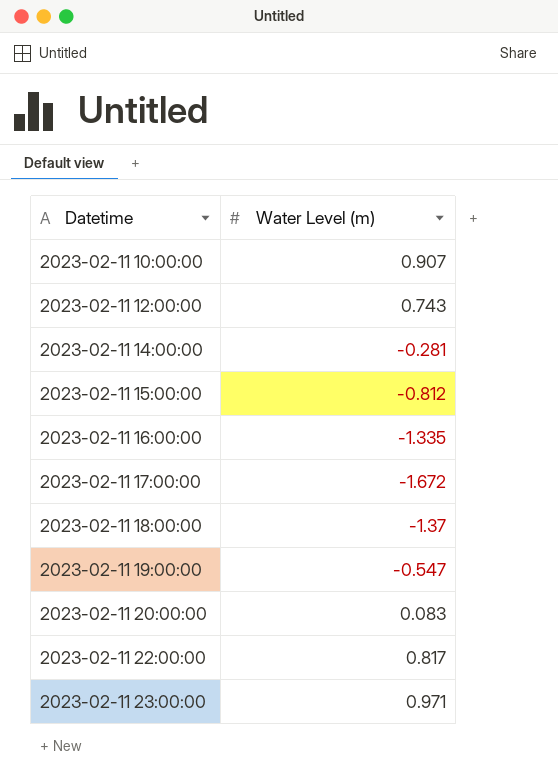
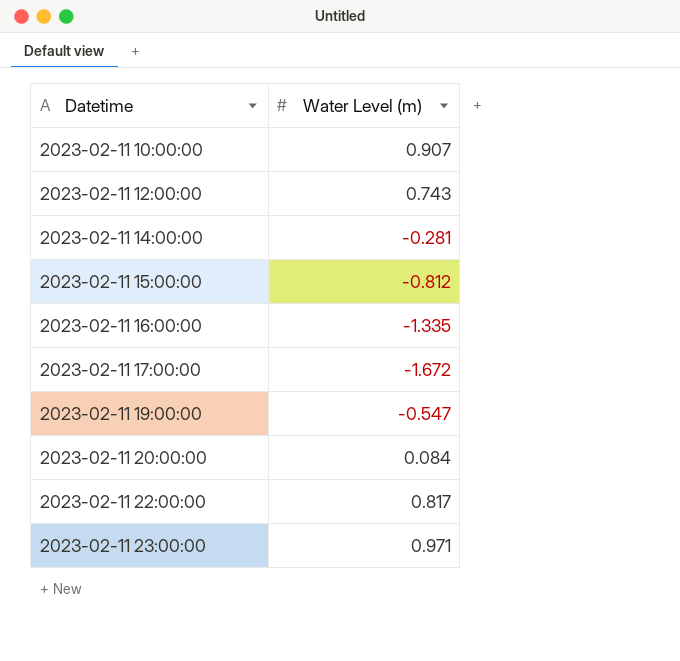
row 2023-02-11 18:00:00: -1.37 -> none
2023-02-11 20:00:00 | Water Level (m): 0.083 -> 0.084

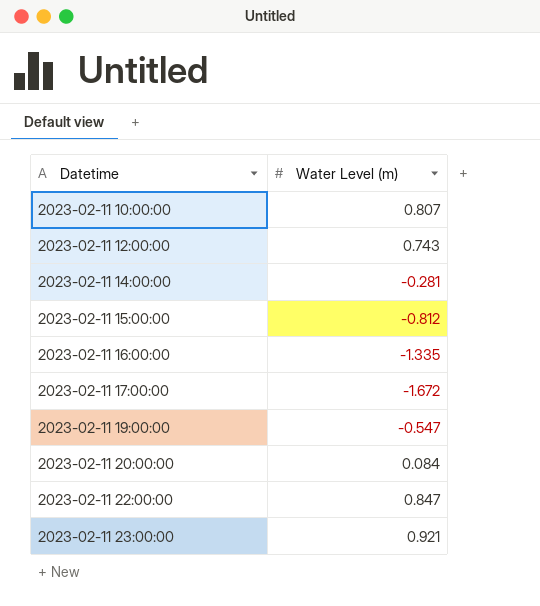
2023-02-11 10:00:00 | Water Level (m): 0.907 -> 0.807
2023-02-11 22:00:00 | Water Level (m): 0.817 -> 0.847
2023-02-11 23:00:00 | Water Level (m): 0.971 -> 0.921

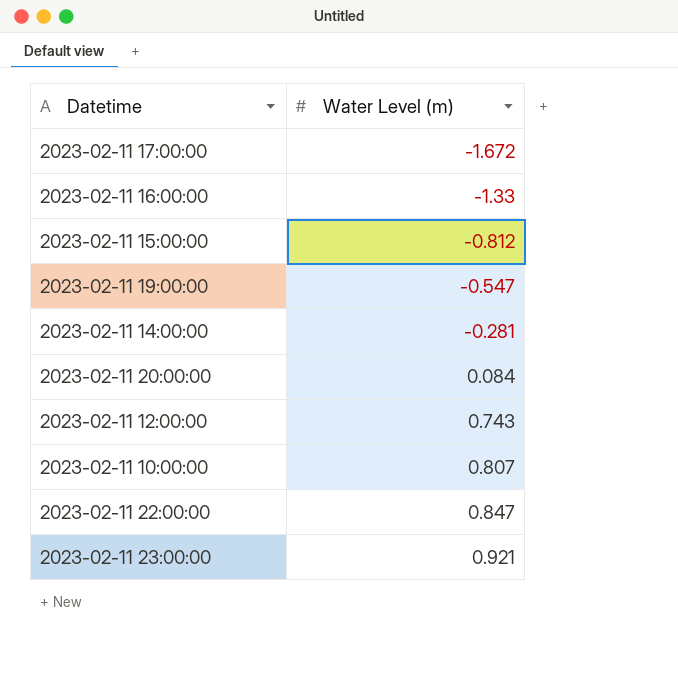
row order: Datetime ascending -> Water Level (m) ascending
2023-02-11 16:00:00 | Water Level (m): -1.335 -> -1.33

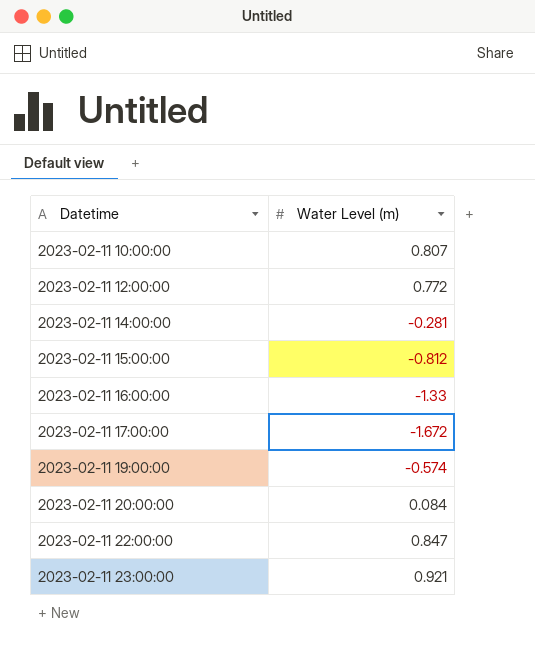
row order: Water Level (m) ascending -> Datetime ascending
2023-02-11 12:00:00 | Water Level (m): 0.743 -> 0.772
2023-02-11 19:00:00 | Water Level (m): -0.547 -> -0.574

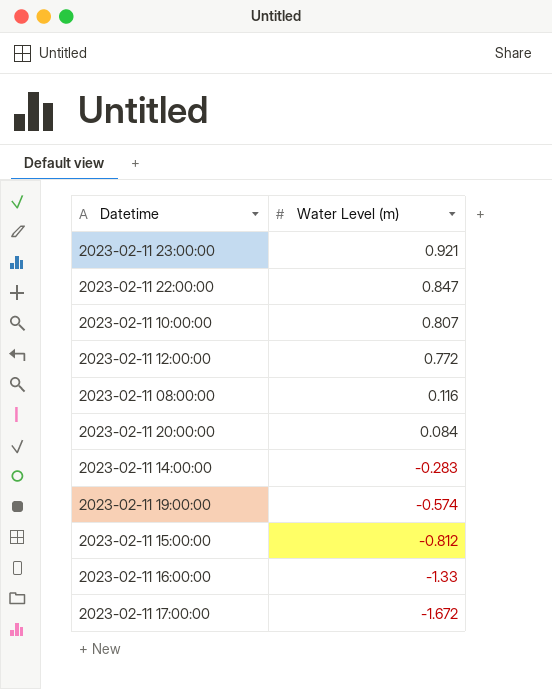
row order: Datetime ascending -> Water Level (m) descending
row 2023-02-11 08:00:00: none -> 0.116
2023-02-11 14:00:00 | Water Level (m): -0.281 -> -0.283

